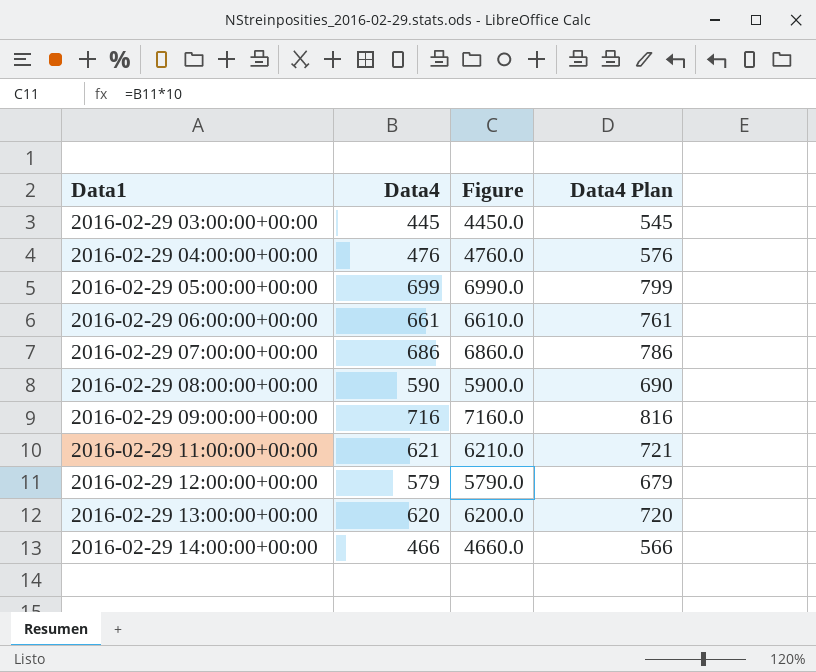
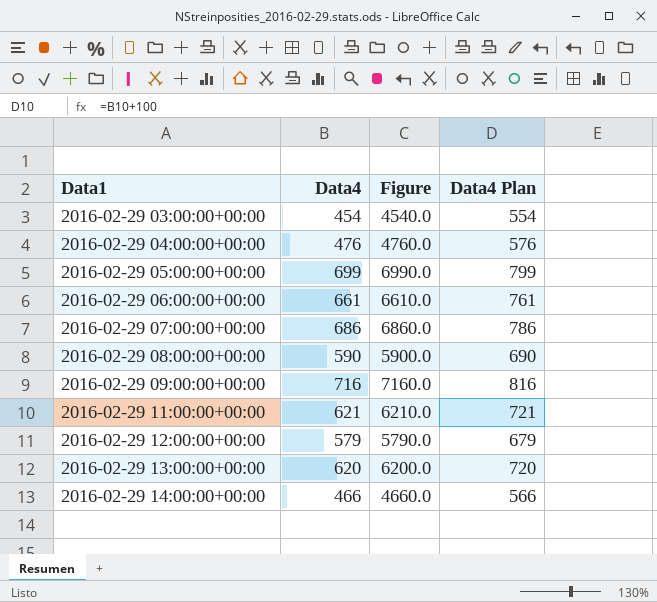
2016-02-29 03:00:00+00:00 | Data4: 445 -> 454
2016-02-29 03:00:00+00:00 | Figure: 4450.0 -> 4540.0
2016-02-29 03:00:00+00:00 | Data4 Plan: 545 -> 554

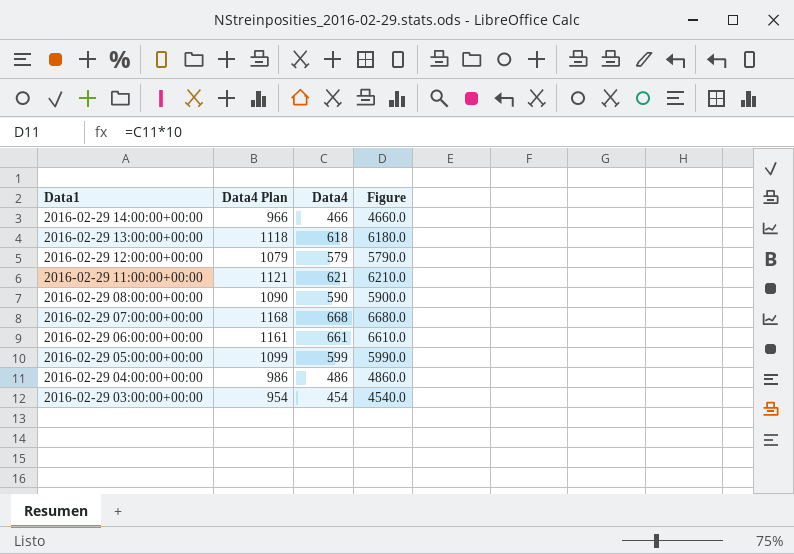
row order: Data1 ascending -> Data1 descending
column Data4 Plan | formula: [Data4] + 100 -> [Data4] + 500
column Data4 Plan | position: 4 -> 2
row 2016-02-29 09:00:00+00:00: 716 | 7160.0 | 816 -> none
2016-02-29 13:00:00+00:00 | Data4: 620 -> 618
2016-02-29 13:00:00+00:00 | Figure: 6200.0 -> 6180.0
2016-02-29 07:00:00+00:00 | Data4: 686 -> 668
2016-02-29 07:00:00+00:00 | Figure: 6860.0 -> 6680.0
2016-02-29 05:00:00+00:00 | Data4: 699 -> 599
2016-02-29 05:00:00+00:00 | Figure: 6990.0 -> 5990.0
2016-02-29 04:00:00+00:00 | Data4: 476 -> 486
2016-02-29 04:00:00+00:00 | Figure: 4760.0 -> 4860.0

